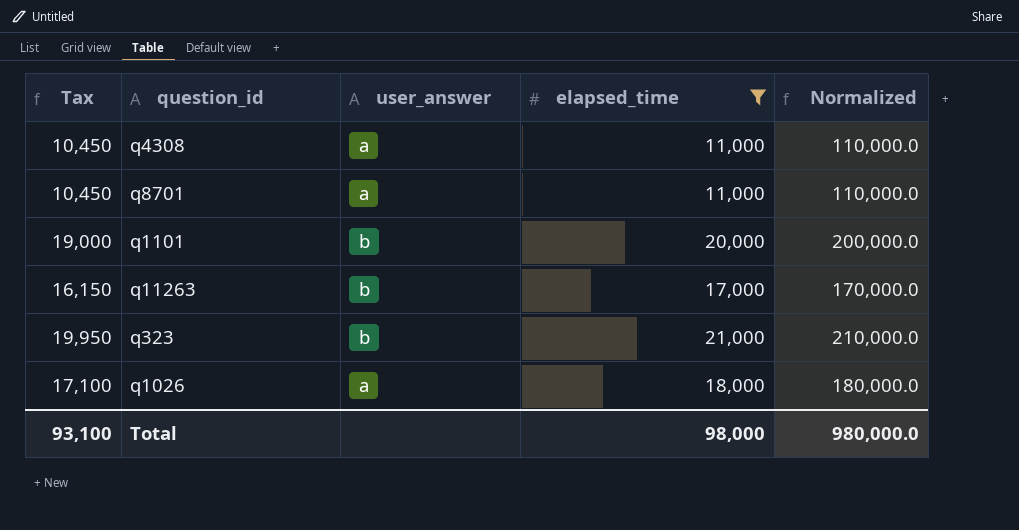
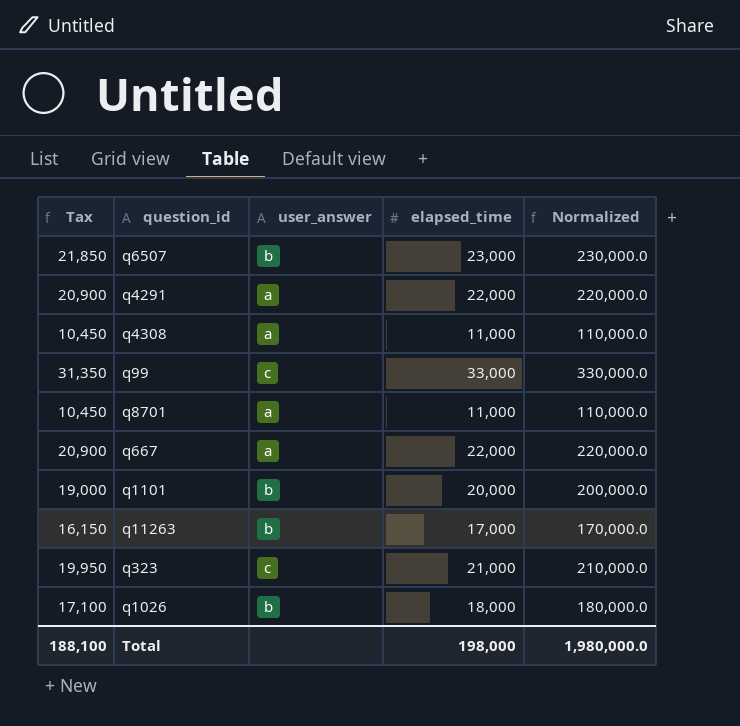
filter: elapsed_time <= 21,000 -> none
q323 | user_answer: b -> c
q1026 | user_answer: a -> b
Total | Tax: 93,100 -> 188,100
Total | elapsed_time: 98,000 -> 198,000
Total | Normalized: 980,000.0 -> 1,980,000.0

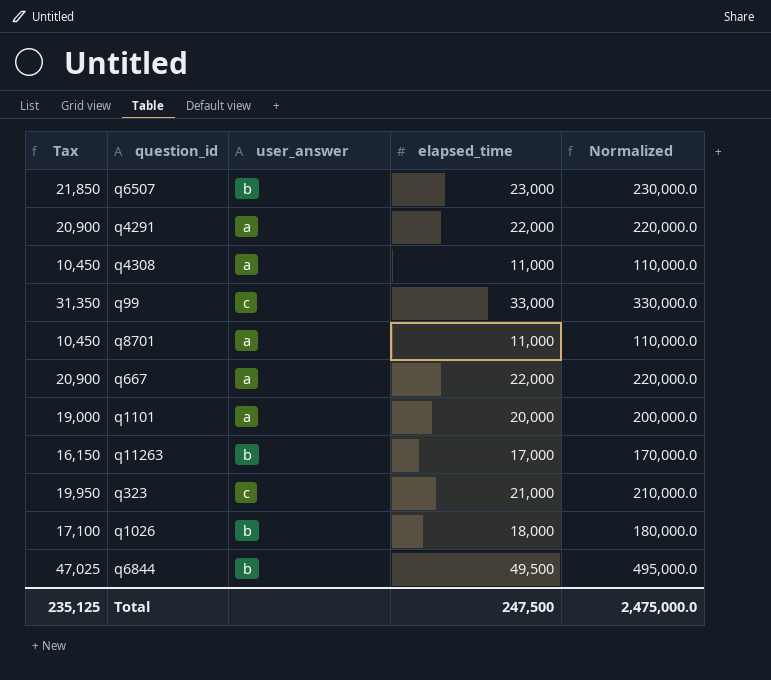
q1101 | user_answer: b -> a
row q6844: none -> 47,025 | b | 49,500 | 495,000.0
Total | Tax: 188,100 -> 235,125
Total | elapsed_time: 198,000 -> 247,500
Total | Normalized: 1,980,000.0 -> 2,475,000.0

